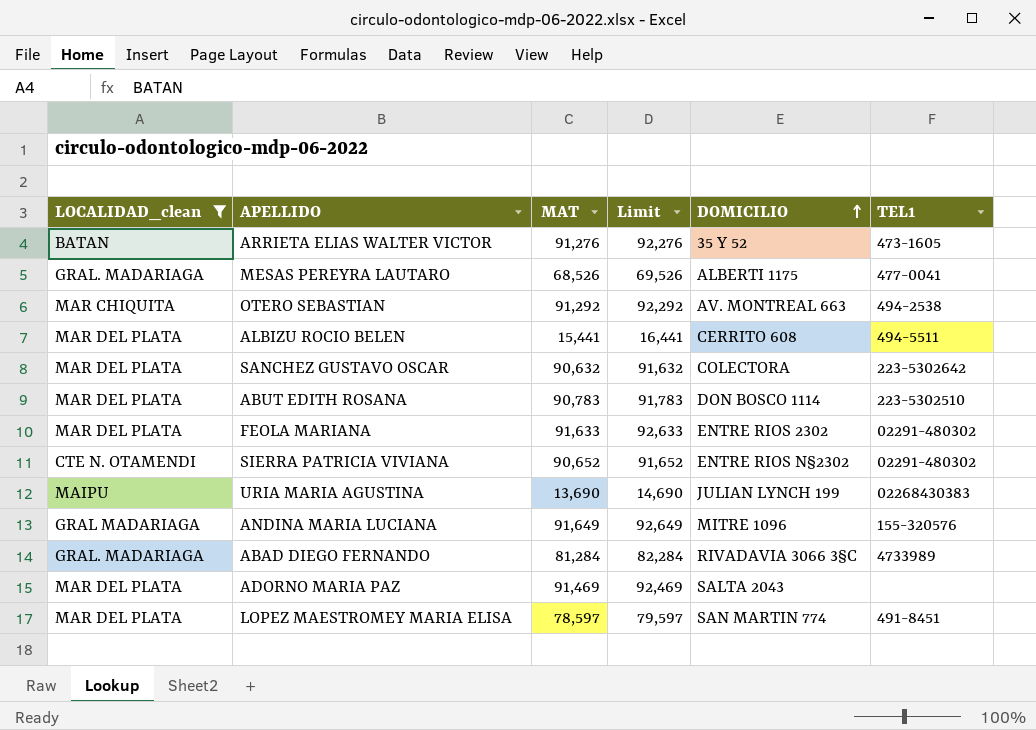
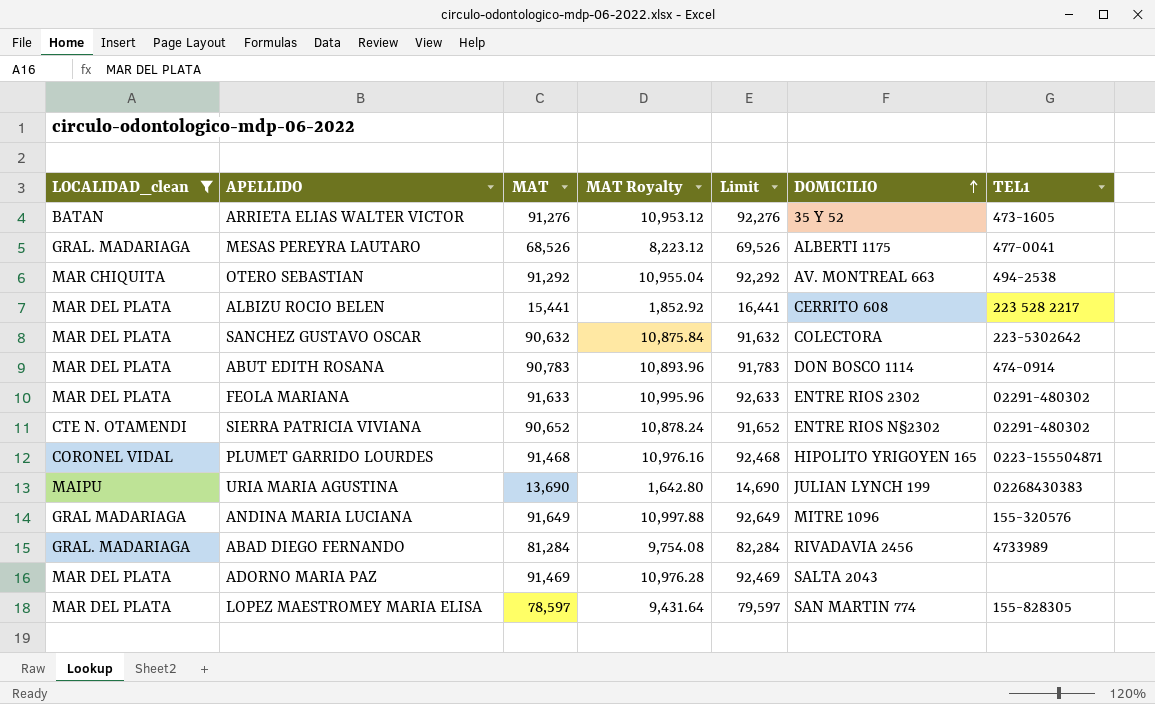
column MAT Royalty | formula: none -> [MAT] * 0.12
ALBIZU ROCIO BELEN | TEL1: 494-5511 -> 223 528 2217
ABUT EDITH ROSANA | TEL1: 223-5302510 -> 474-0914
row PLUMET GARRIDO LOURDES: none -> CORONEL VIDAL | 91,468 | 10,976.16 | 92,468 | HIPOLITO YRIGOYEN 165 | 0223-155504871
ABAD DIEGO FERNANDO | DOMICILIO: RIVADAVIA 3066 3§C -> RIVADAVIA 2456
LOPEZ MAESTROMEY MARIA ELISA | TEL1: 491-8451 -> 155-828305

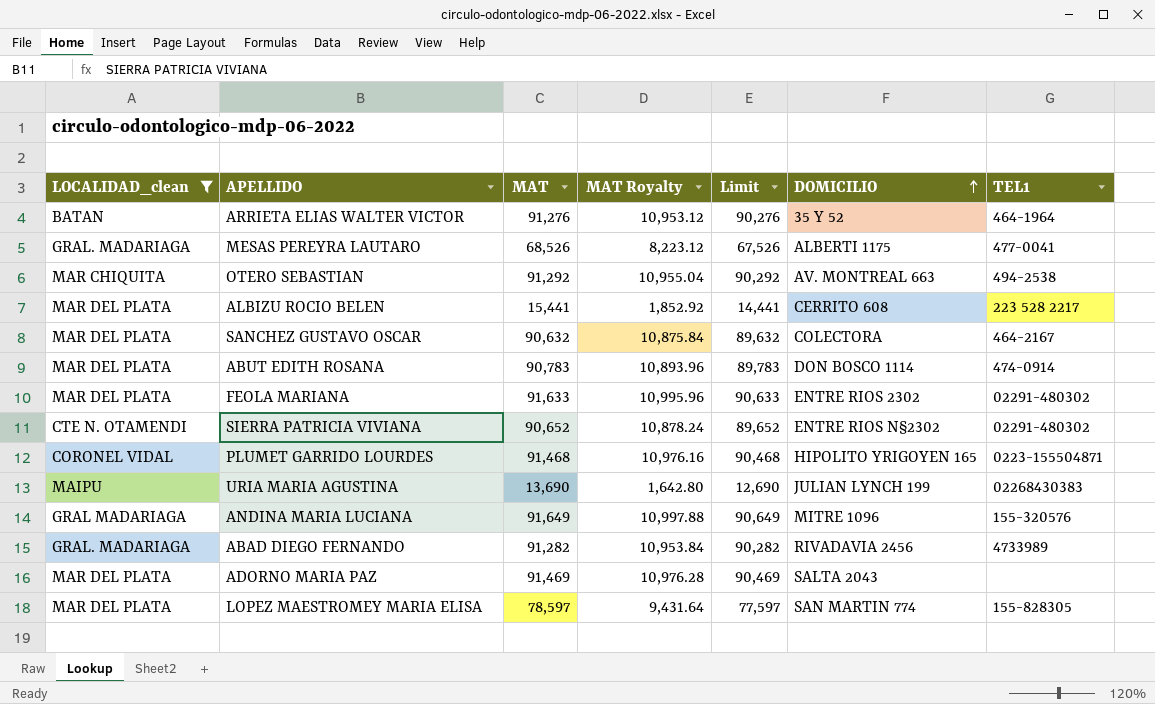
column Limit | formula: [MAT] + 1000 -> [MAT] - 1000
ARRIETA ELIAS WALTER VICTOR | TEL1: 473-1605 -> 464-1964
SANCHEZ GUSTAVO OSCAR | TEL1: 223-5302642 -> 464-2167
ABAD DIEGO FERNANDO | MAT: 81,284 -> 91,282
ABAD DIEGO FERNANDO | MAT Royalty: 9,754.08 -> 10,953.84

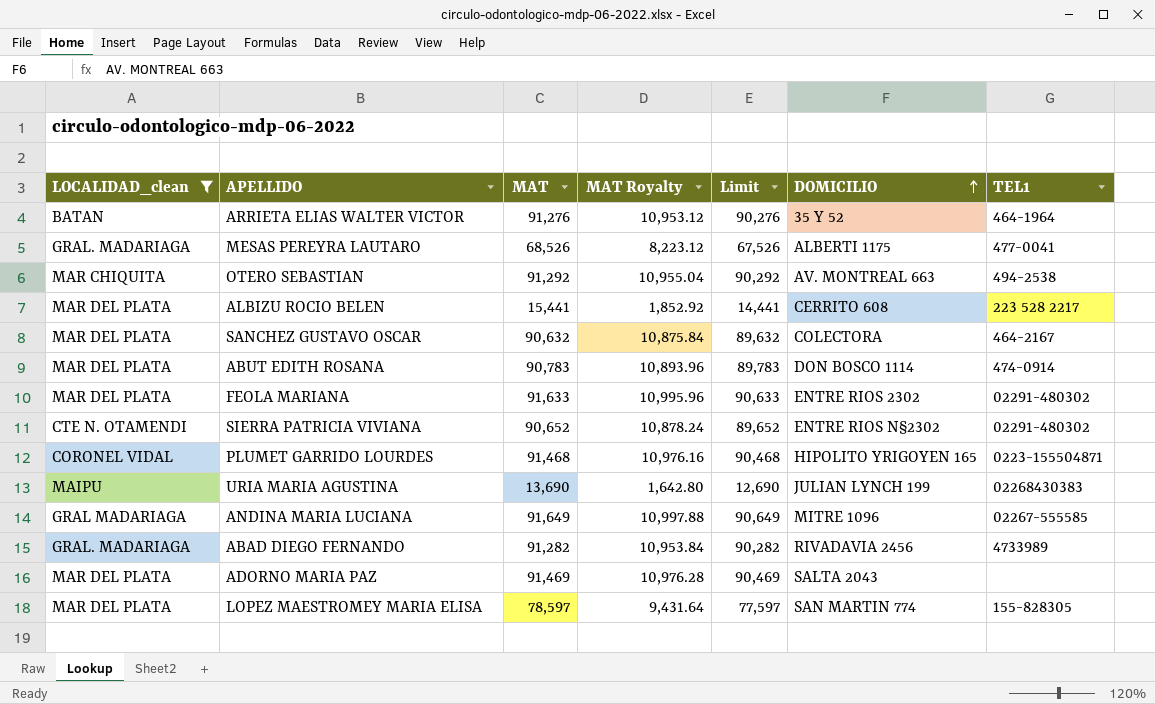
ANDINA MARIA LUCIANA | TEL1: 155-320576 -> 02267-555585

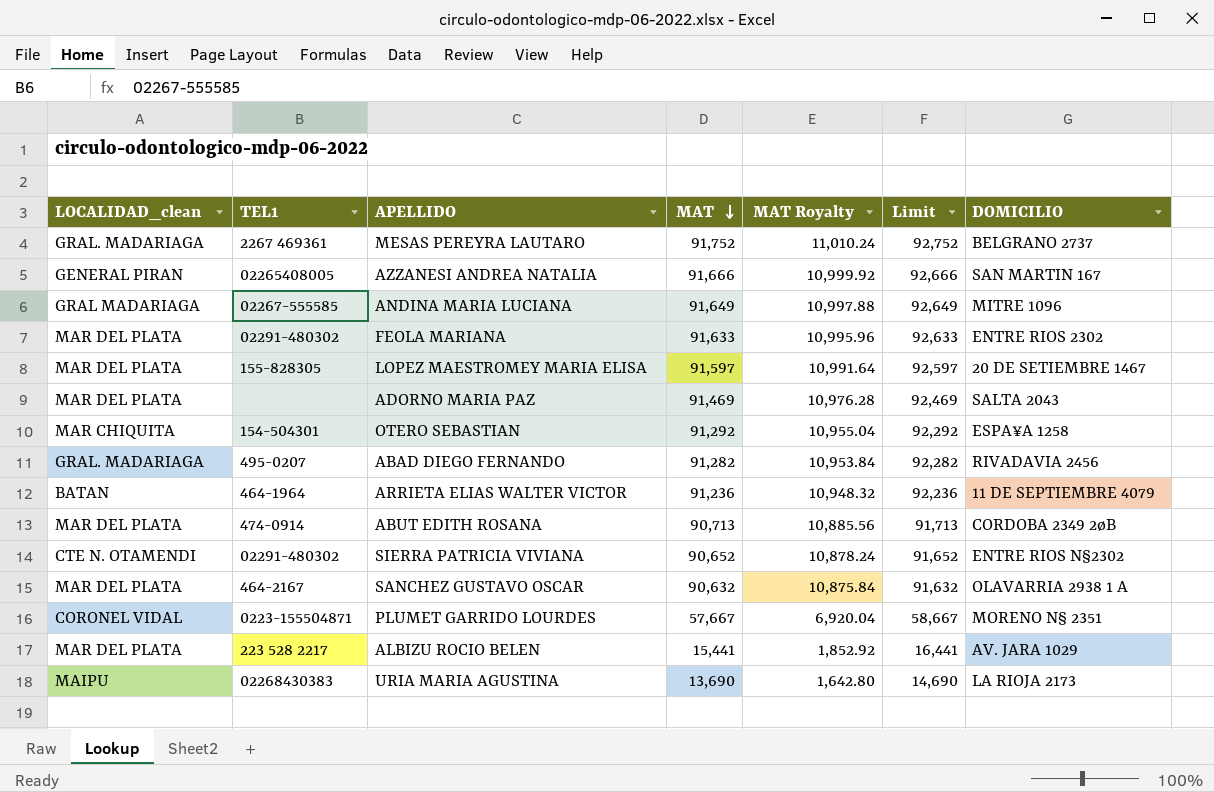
filter: LOCALIDAD_clean != GENERAL PIRAN -> none
row order: DOMICILIO ascending -> MAT descending
column TEL1 | position: 7 -> 2
column Limit | formula: [MAT] - 1000 -> [MAT] + 1000
MESAS PEREYRA LAUTARO | TEL1: 477-0041 -> 2267 469361
MESAS PEREYRA LAUTARO | MAT: 68,526 -> 91,752
MESAS PEREYRA LAUTARO | MAT Royalty: 8,223.12 -> 11,010.24
MESAS PEREYRA LAUTARO | DOMICILIO: ALBERTI 1175 -> BELGRANO 2737
LOPEZ MAESTROMEY MARIA ELISA | MAT: 78,597 -> 91,597
LOPEZ MAESTROMEY MARIA ELISA | MAT Royalty: 9,431.64 -> 10,991.64
LOPEZ MAESTROMEY MARIA ELISA | DOMICILIO: SAN MARTIN 774 -> 20 DE SETIEMBRE 1467
OTERO SEBASTIAN | TEL1: 494-2538 -> 154-504301
OTERO SEBASTIAN | DOMICILIO: AV. MONTREAL 663 -> ESPA¥A 1258
ABAD DIEGO FERNANDO | TEL1: 4733989 -> 495-0207
ARRIETA ELIAS WALTER VICTOR | MAT: 91,276 -> 91,236
ARRIETA ELIAS WALTER VICTOR | MAT Royalty: 10,953.12 -> 10,948.32
ARRIETA ELIAS WALTER VICTOR | DOMICILIO: 35 Y 52 -> 11 DE SEPTIEMBRE 4079
ABUT EDITH ROSANA | MAT: 90,783 -> 90,713
ABUT EDITH ROSANA | MAT Royalty: 10,893.96 -> 10,885.56
ABUT EDITH ROSANA | DOMICILIO: DON BOSCO 1114 -> CORDOBA 2349 2øB
SANCHEZ GUSTAVO OSCAR | DOMICILIO: COLECTORA -> OLAVARRIA 2938 1 A
PLUMET GARRIDO LOURDES | MAT: 91,468 -> 57,667
PLUMET GARRIDO LOURDES | MAT Royalty: 10,976.16 -> 6,920.04
PLUMET GARRIDO LOURDES | DOMICILIO: HIPOLITO YRIGOYEN 165 -> MORENO N§ 2351
ALBIZU ROCIO BELEN | DOMICILIO: CERRITO 608 -> AV. JARA 1029
URIA MARIA AGUSTINA | DOMICILIO: JULIAN LYNCH 199 -> LA RIOJA 2173

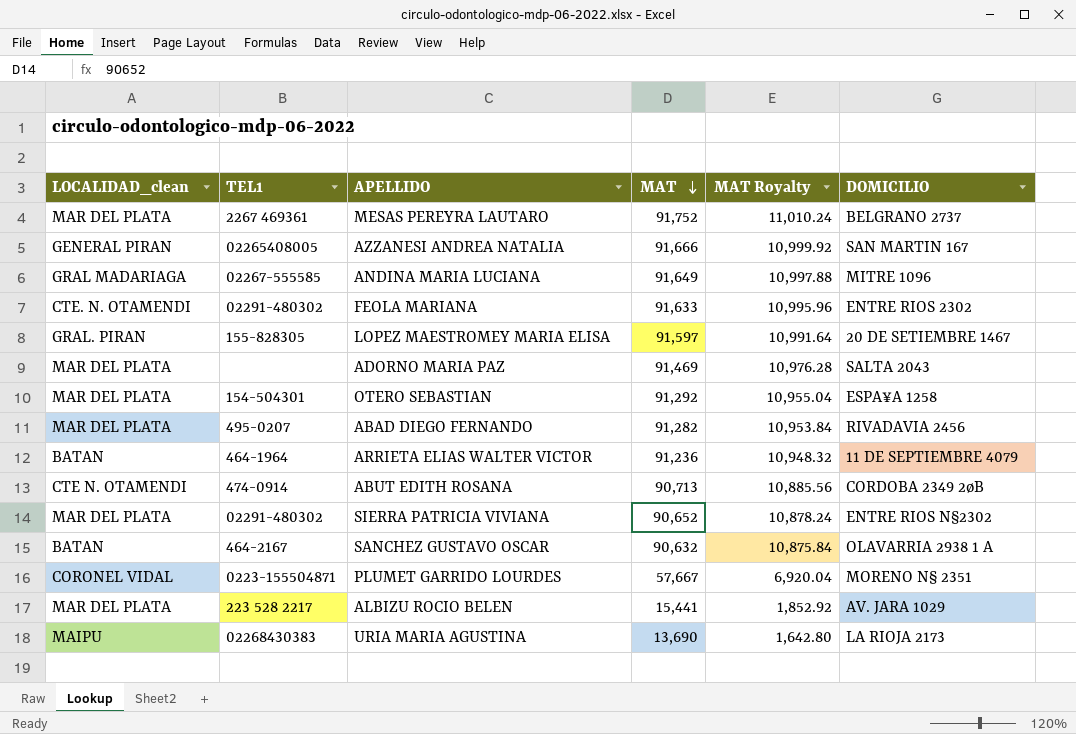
column Limit | formula: [MAT] + 1000 -> none
MESAS PEREYRA LAUTARO | LOCALIDAD_clean: GRAL. MADARIAGA -> MAR DEL PLATA
FEOLA MARIANA | LOCALIDAD_clean: MAR DEL PLATA -> CTE. N. OTAMENDI
LOPEZ MAESTROMEY MARIA ELISA | LOCALIDAD_clean: MAR DEL PLATA -> GRAL. PIRAN
OTERO SEBASTIAN | LOCALIDAD_clean: MAR CHIQUITA -> MAR DEL PLATA
ABAD DIEGO FERNANDO | LOCALIDAD_clean: GRAL. MADARIAGA -> MAR DEL PLATA
ABUT EDITH ROSANA | LOCALIDAD_clean: MAR DEL PLATA -> CTE N. OTAMENDI
SIERRA PATRICIA VIVIANA | LOCALIDAD_clean: CTE N. OTAMENDI -> MAR DEL PLATA
SANCHEZ GUSTAVO OSCAR | LOCALIDAD_clean: MAR DEL PLATA -> BATAN

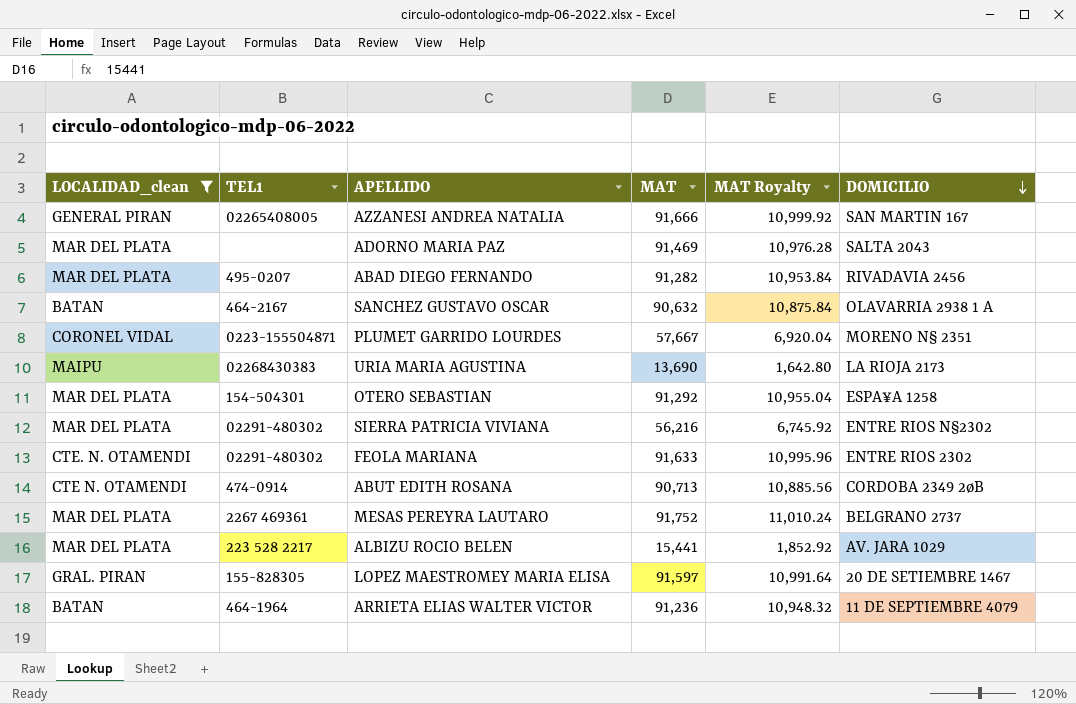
filter: none -> LOCALIDAD_clean != GRAL MADARIAGA
row order: MAT descending -> DOMICILIO descending
SIERRA PATRICIA VIVIANA | MAT: 90,652 -> 56,216
SIERRA PATRICIA VIVIANA | MAT Royalty: 10,878.24 -> 6,745.92

